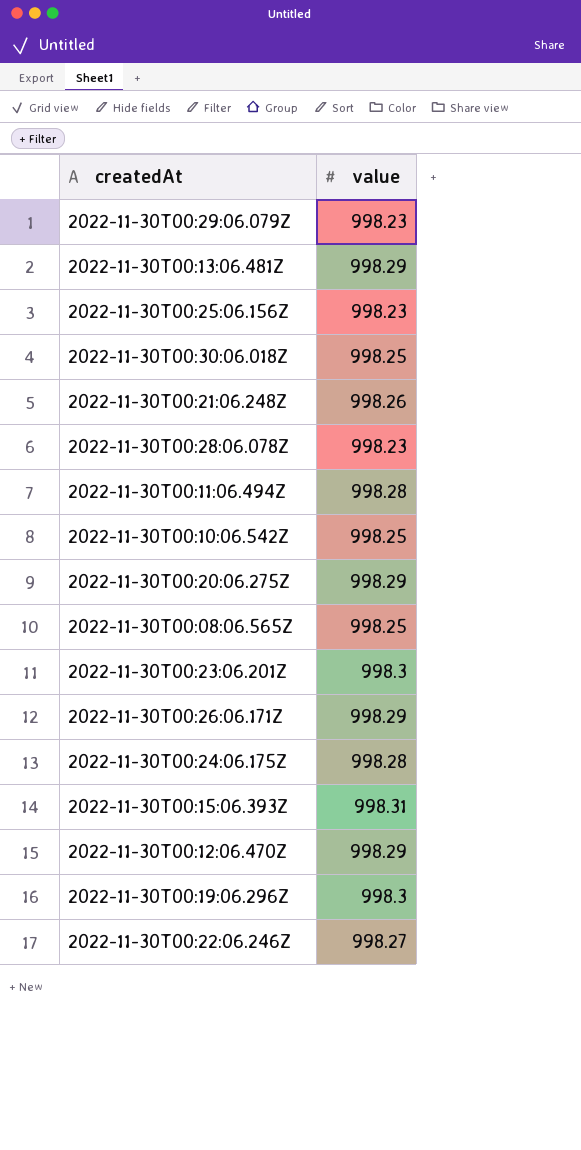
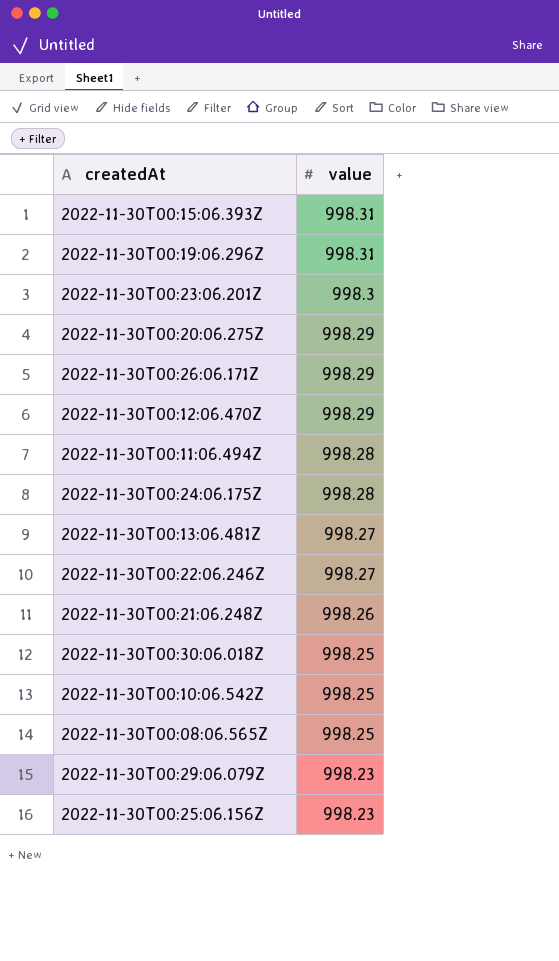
row order: none -> value descending
row 2022-11-30T00:28:06.078Z: 998.23 -> none
2022-11-30T00:19:06.296Z | value: 998.3 -> 998.31
2022-11-30T00:13:06.481Z | value: 998.29 -> 998.27

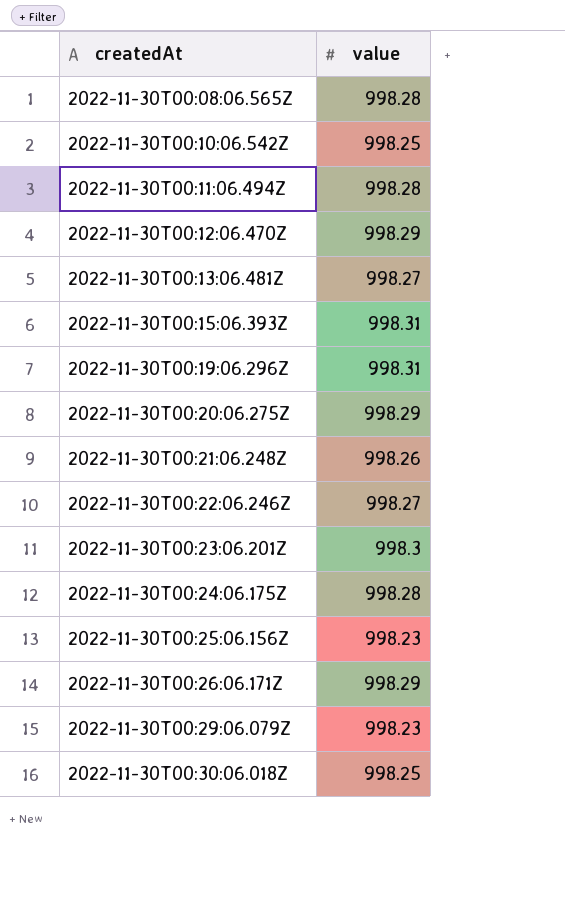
row order: value descending -> createdAt ascending
2022-11-30T00:08:06.565Z | value: 998.25 -> 998.28

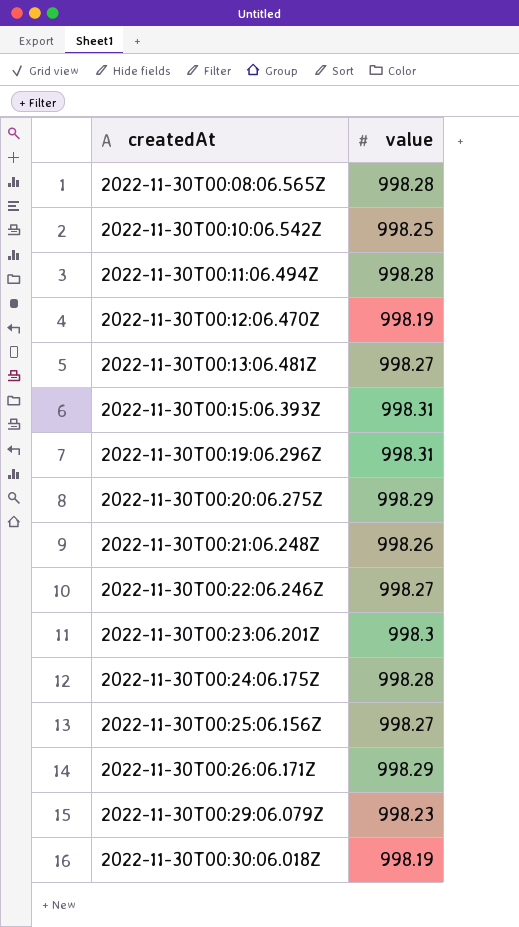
2022-11-30T00:12:06.470Z | value: 998.29 -> 998.19
2022-11-30T00:25:06.156Z | value: 998.23 -> 998.27
2022-11-30T00:30:06.018Z | value: 998.25 -> 998.19

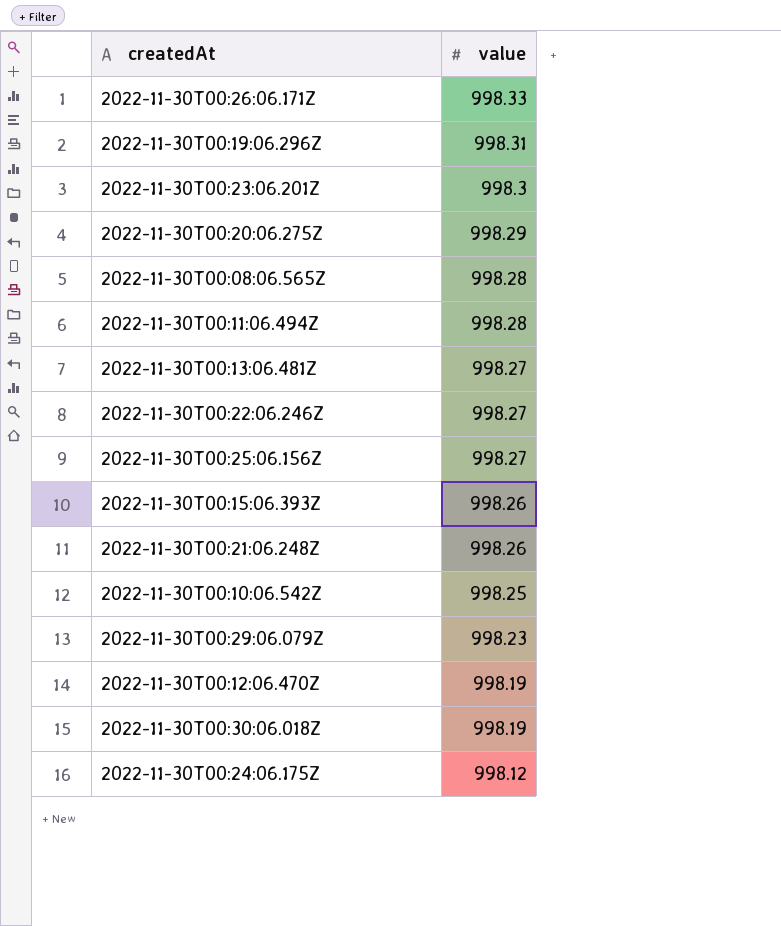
row order: createdAt ascending -> value descending
2022-11-30T00:26:06.171Z | value: 998.29 -> 998.33
2022-11-30T00:15:06.393Z | value: 998.31 -> 998.26
2022-11-30T00:24:06.175Z | value: 998.28 -> 998.12

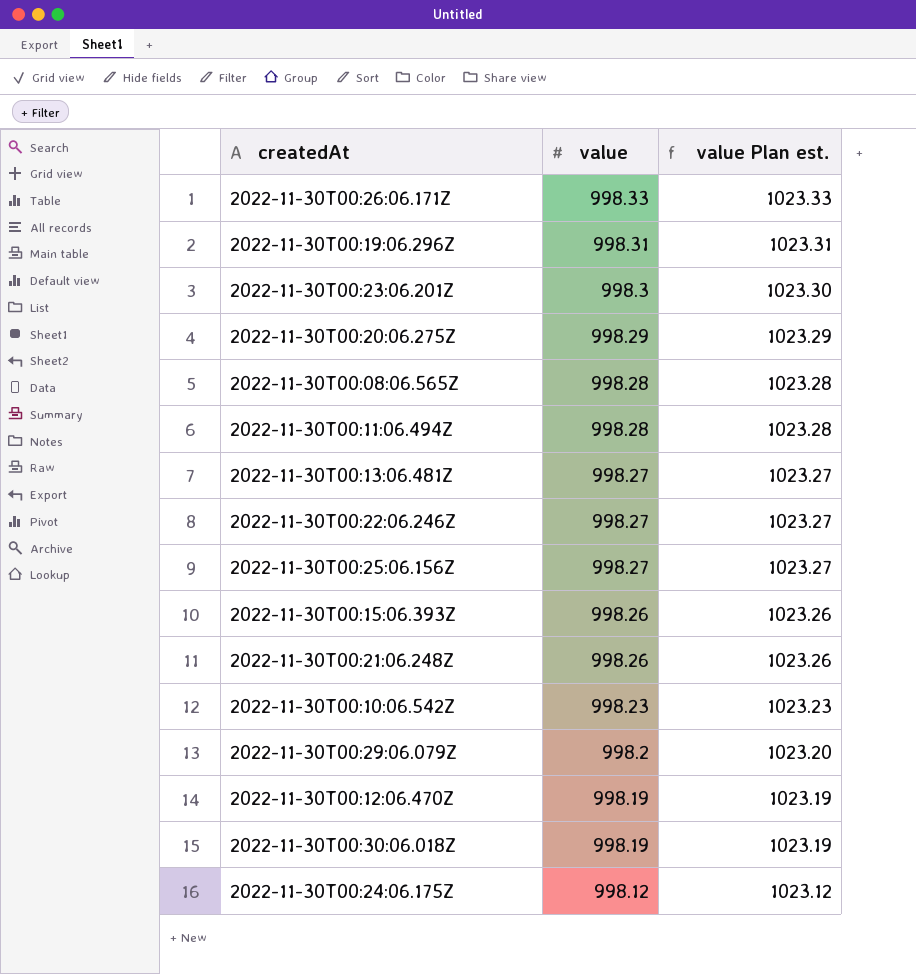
column value Plan est. | formula: none -> [value] + 25
2022-11-30T00:10:06.542Z | value: 998.25 -> 998.23
2022-11-30T00:29:06.079Z | value: 998.23 -> 998.2

